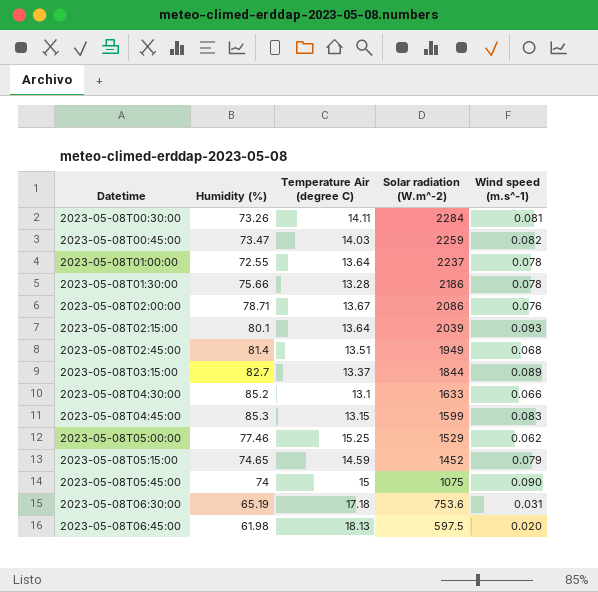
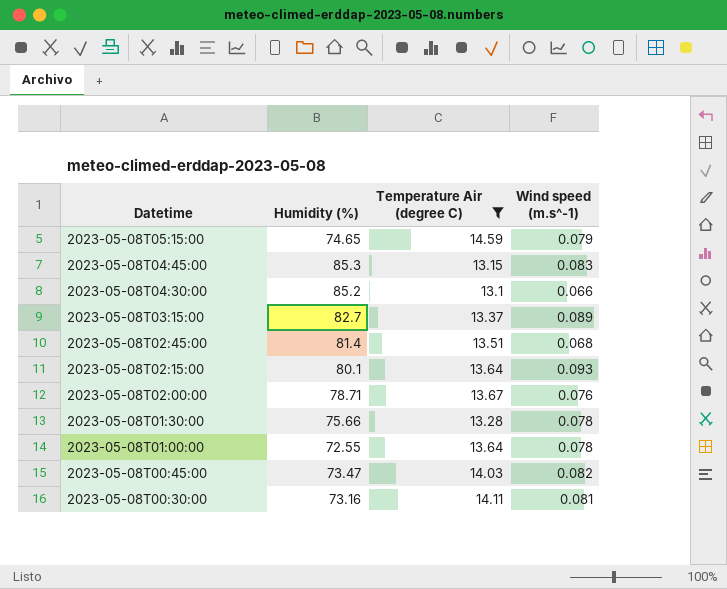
filter: none -> Temperature Air (degree C) <= 14.59
row order: Datetime ascending -> Datetime descending
column Solar radiation (W.m^-2) | position: 4 -> none
2023-05-08T00:30:00 | Humidity (%): 73.26 -> 73.16

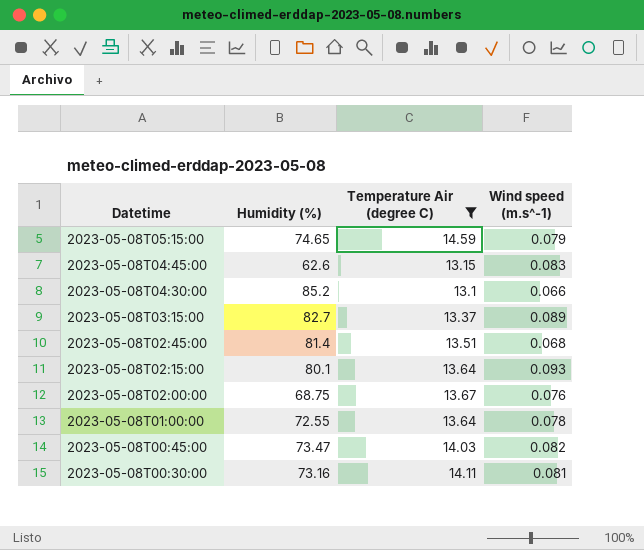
row 2023-05-08T01:30:00: 75.66 | 13.28 | 0.078 -> none
2023-05-08T04:45:00 | Humidity (%): 85.3 -> 62.6
2023-05-08T02:00:00 | Humidity (%): 78.71 -> 68.75

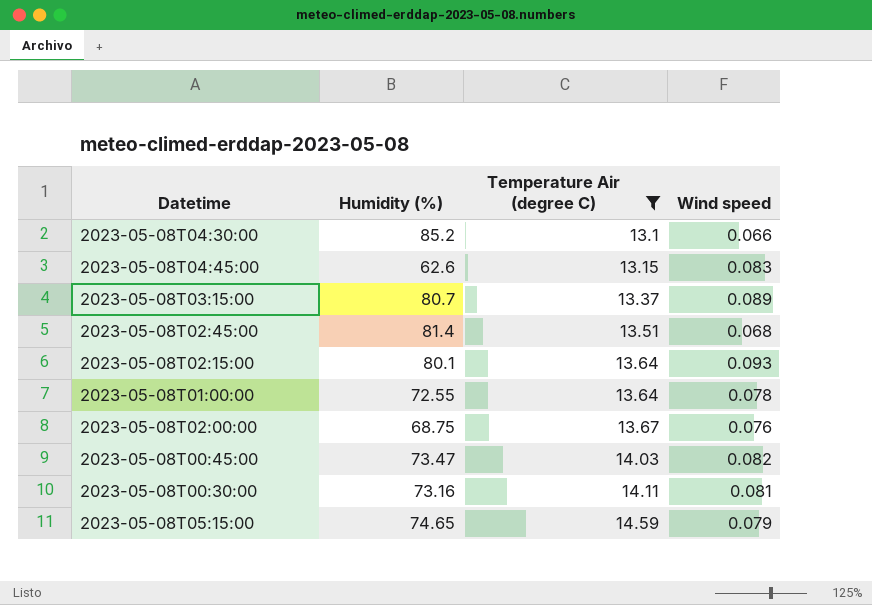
row order: Datetime descending -> Temperature Air (degree C) ascending
column name: Wind speed (m.s^-1) -> Wind speed
2023-05-08T03:15:00 | Humidity (%): 82.7 -> 80.7

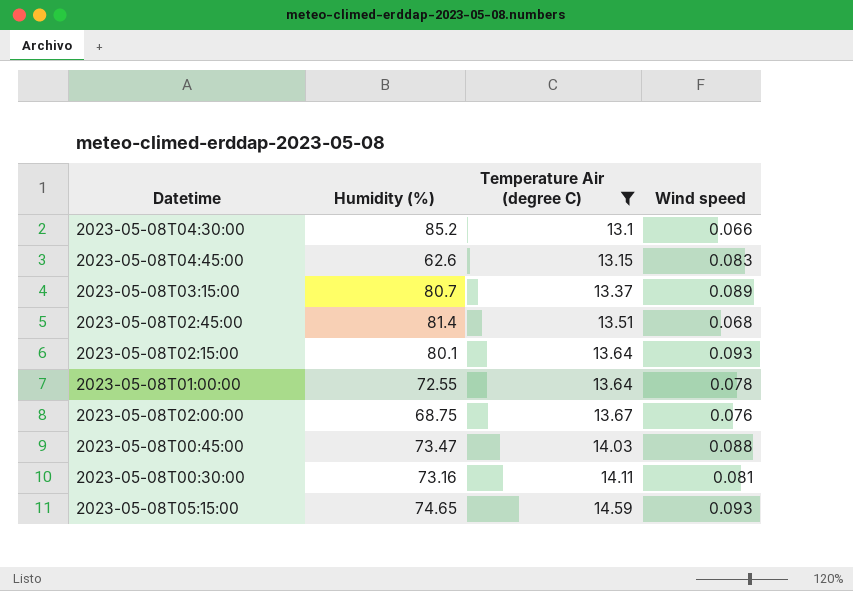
2023-05-08T00:45:00 | Wind speed: 0.082 -> 0.088
2023-05-08T05:15:00 | Wind speed: 0.079 -> 0.093

